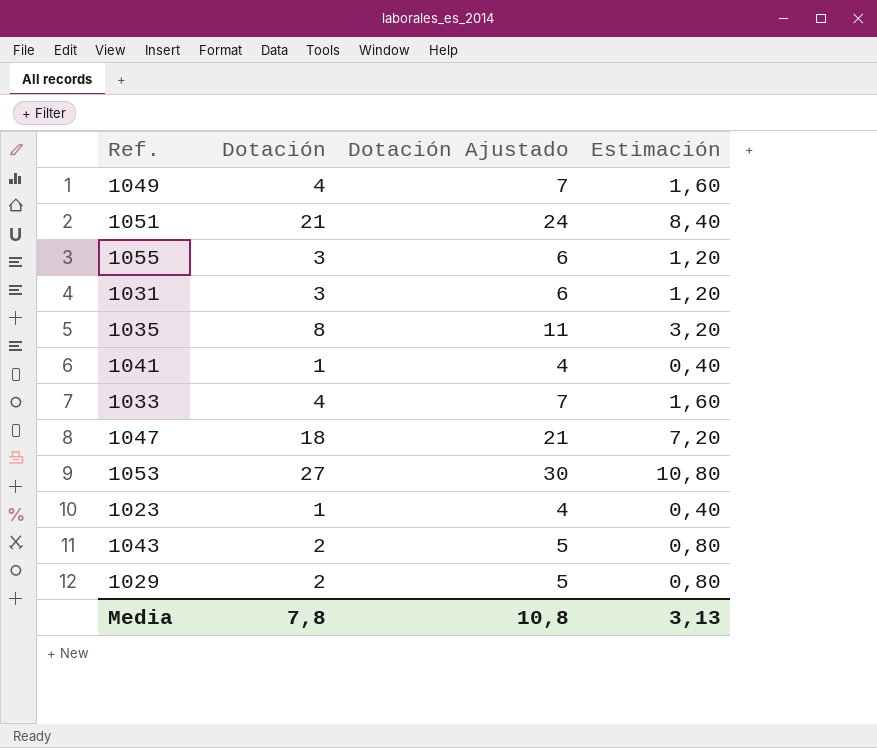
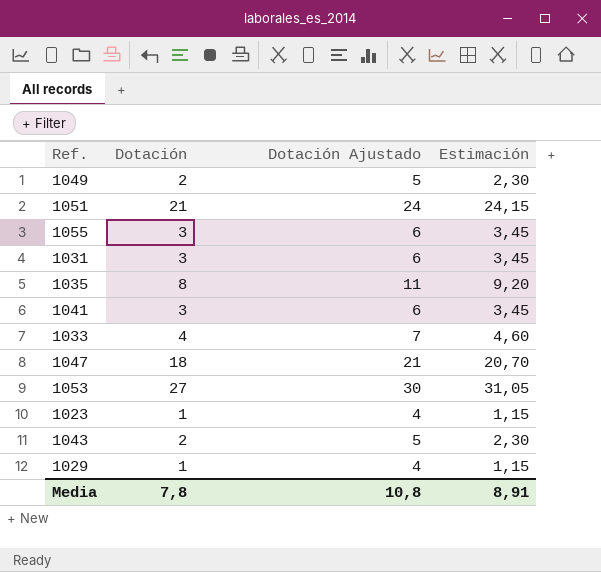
column Estimación | formula: [Dotación] * 0,4 -> [Dotación] * 1,15
1049 | Dotación: 4 -> 2
1049 | Dotación Ajustado: 7 -> 5
1041 | Dotación: 1 -> 3
1041 | Dotación Ajustado: 4 -> 6
1029 | Dotación: 2 -> 1
1029 | Dotación Ajustado: 5 -> 4
Media | Estimación: 3,13 -> 8,91

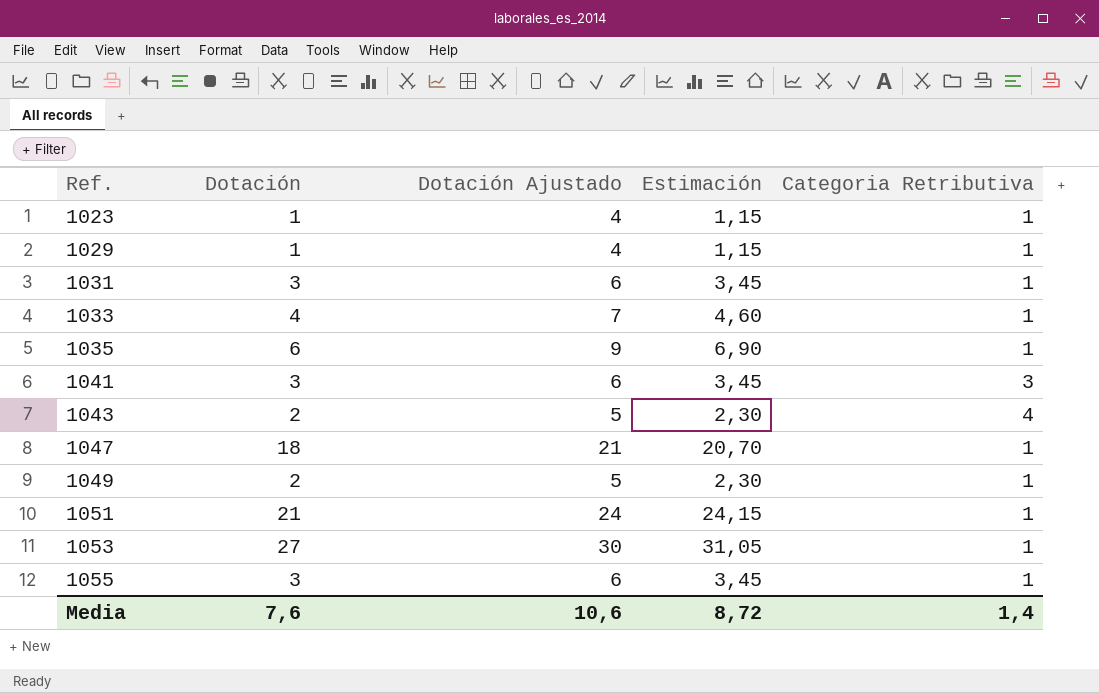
row order: none -> Ref. ascending
column Categoria Retributiva | position: none -> 5
1035 | Dotación: 8 -> 6
1035 | Dotación Ajustado: 11 -> 9
1035 | Estimación: 9,20 -> 6,90
Media | Dotación: 7,8 -> 7,6
Media | Dotación Ajustado: 10,8 -> 10,6
Media | Estimación: 8,91 -> 8,72

